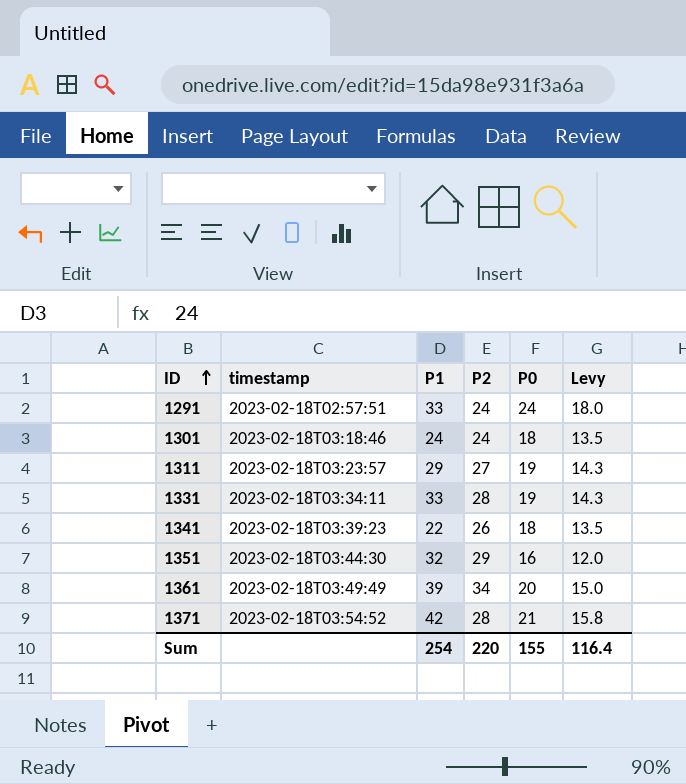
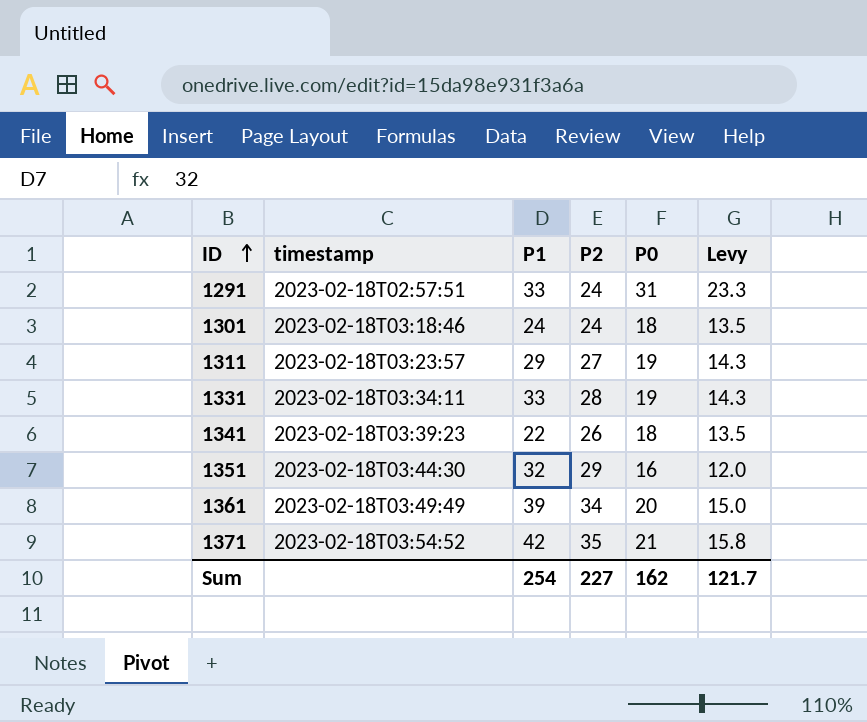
1291 | P0: 24 -> 31
1291 | Levy: 18.0 -> 23.3
1371 | P2: 28 -> 35
Sum | P2: 220 -> 227
Sum | P0: 155 -> 162
Sum | Levy: 116.4 -> 121.7

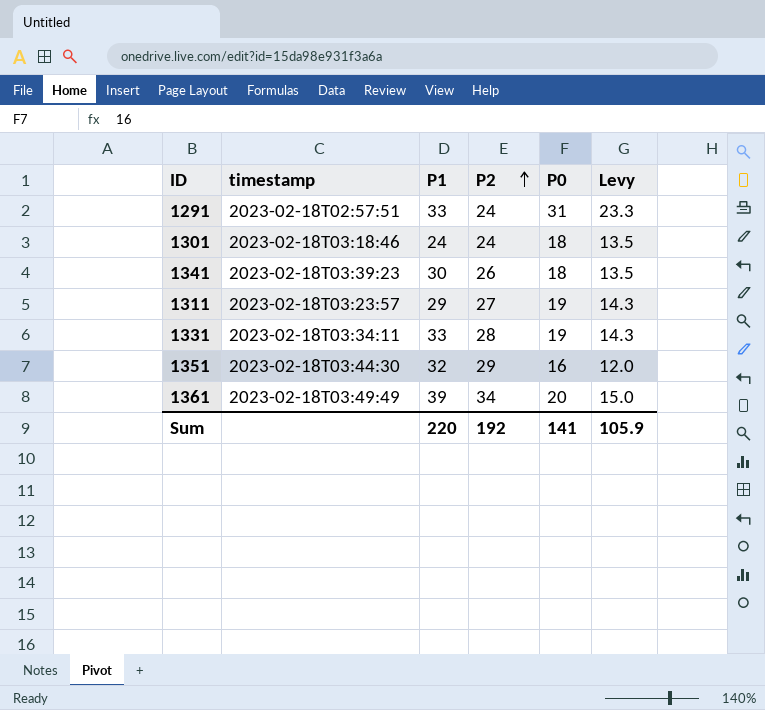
row order: ID ascending -> P2 ascending
row 1371: 2023-02-18T03:54:52 | 42 | 35 | 21 | 15.8 -> none
1341 | P1: 22 -> 30
Sum | P1: 254 -> 220
Sum | P2: 227 -> 192
Sum | P0: 162 -> 141
Sum | Levy: 121.7 -> 105.9

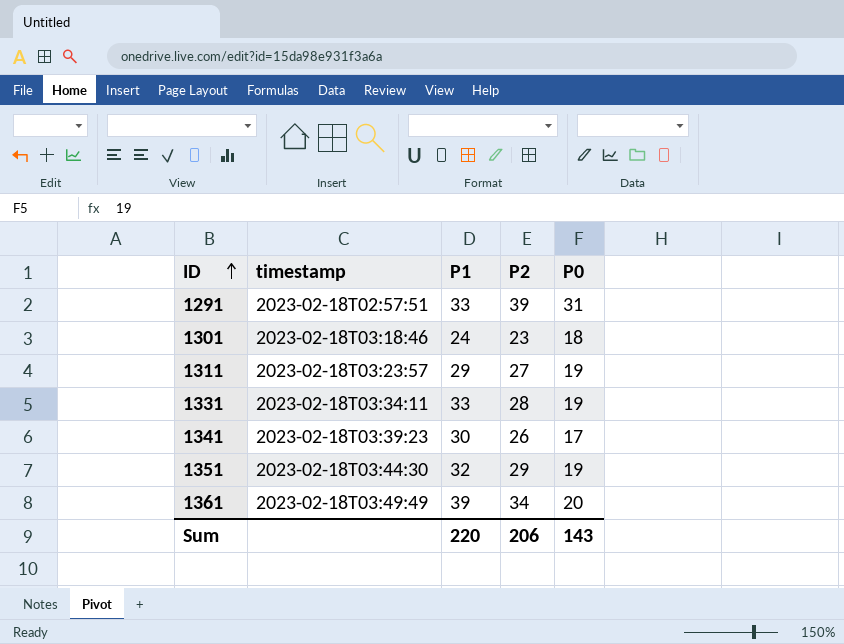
row order: P2 ascending -> ID ascending
column Levy | formula: [P0] * 0.75 -> none
1291 | P2: 24 -> 39
1301 | P2: 24 -> 23
1341 | P0: 18 -> 17
1351 | P0: 16 -> 19
Sum | P2: 192 -> 206
Sum | P0: 141 -> 143

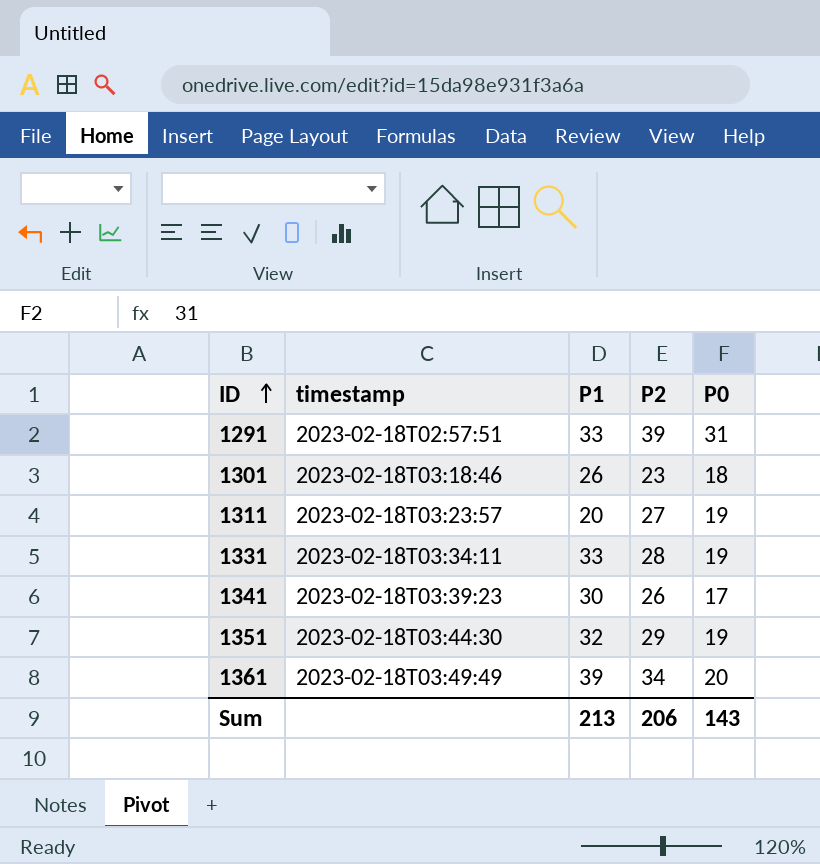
1301 | P1: 24 -> 26
1311 | P1: 29 -> 20
Sum | P1: 220 -> 213

